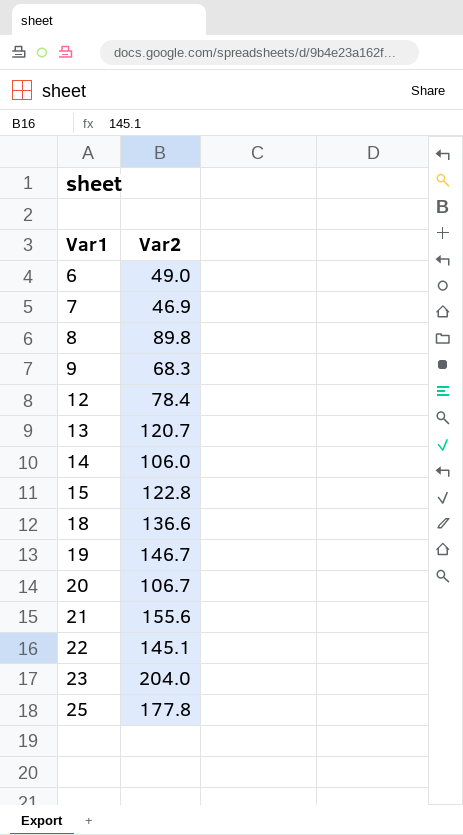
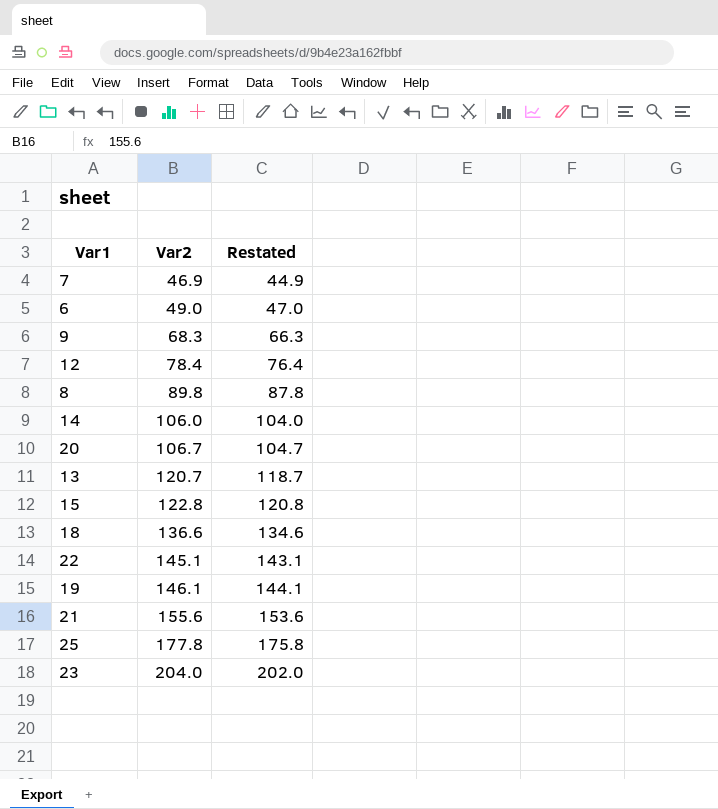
row order: Var1 ascending -> Var2 ascending
column Restated | formula: none -> [Var2] - 2
19 | Var2: 146.7 -> 146.1

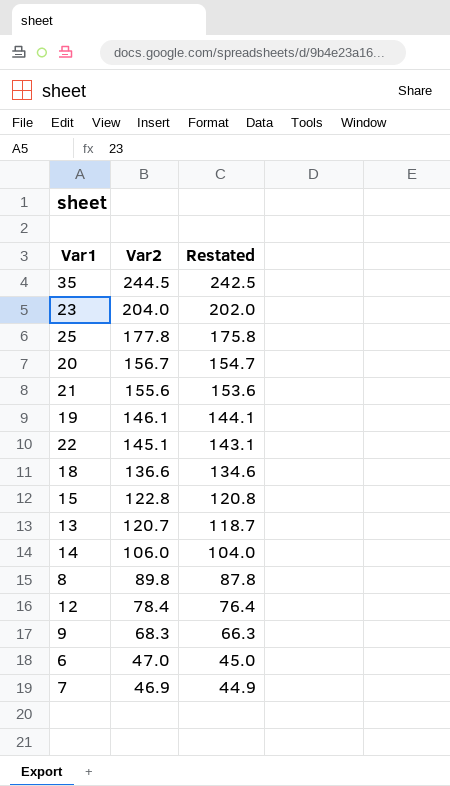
row order: Var2 ascending -> Var2 descending
row 35: none -> 244.5 | 242.5
20 | Var2: 106.7 -> 156.7
20 | Restated: 104.7 -> 154.7
6 | Var2: 49.0 -> 47.0
6 | Restated: 47.0 -> 45.0

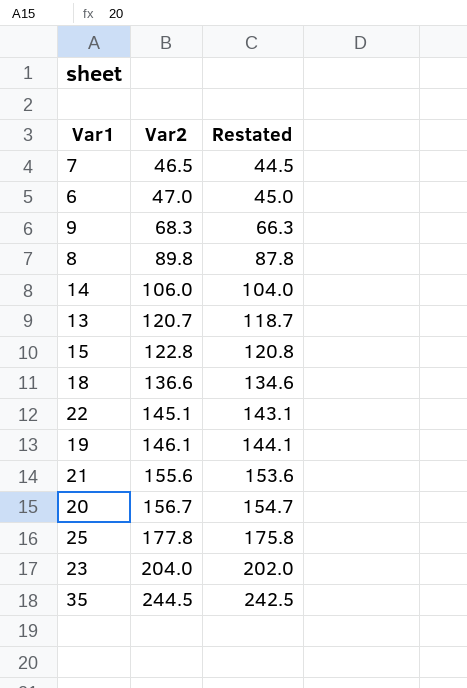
row order: Var2 descending -> Var2 ascending
row 12: 78.4 | 76.4 -> none
7 | Var2: 46.9 -> 46.5
7 | Restated: 44.9 -> 44.5

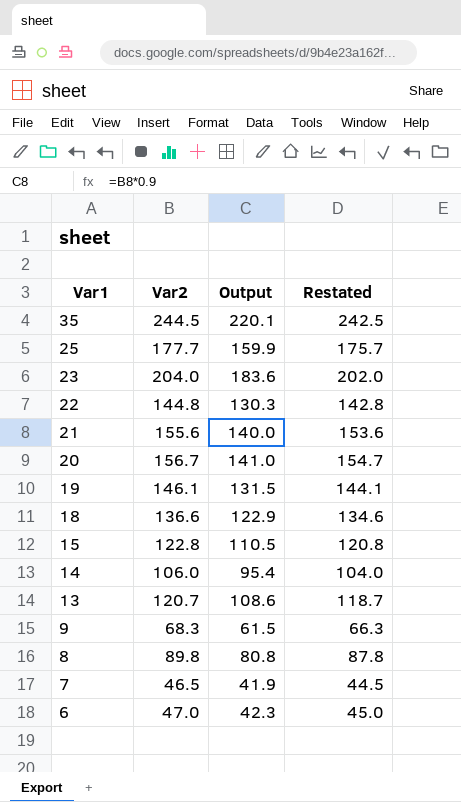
row order: Var2 ascending -> Var1 descending
column Output | formula: none -> [Var2] * 0.9
25 | Var2: 177.8 -> 177.7
25 | Restated: 175.8 -> 175.7
22 | Var2: 145.1 -> 144.8
22 | Restated: 143.1 -> 142.8

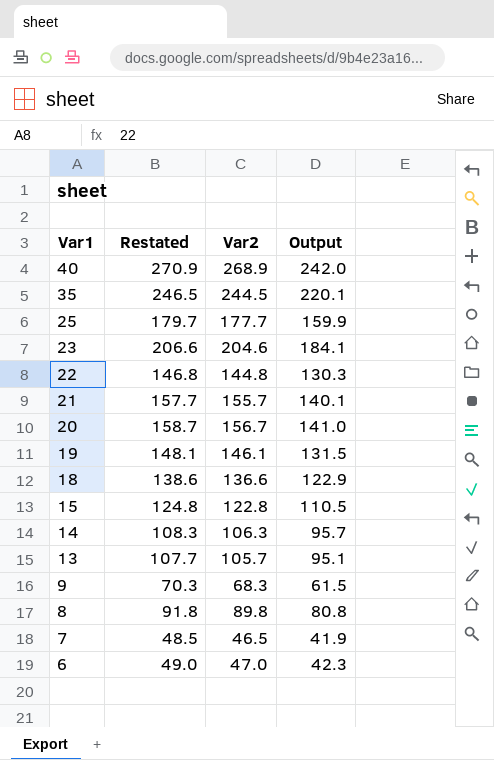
column Restated | formula: [Var2] - 2 -> [Var2] + 2
column Restated | position: 4 -> 2
row 40: none -> 270.9 | 268.9 | 242.0
23 | Var2: 204.0 -> 204.6
23 | Output: 183.6 -> 184.1
21 | Var2: 155.6 -> 155.7
21 | Output: 140.0 -> 140.1
14 | Var2: 106.0 -> 106.3
14 | Output: 95.4 -> 95.7
13 | Var2: 120.7 -> 105.7
13 | Output: 108.6 -> 95.1

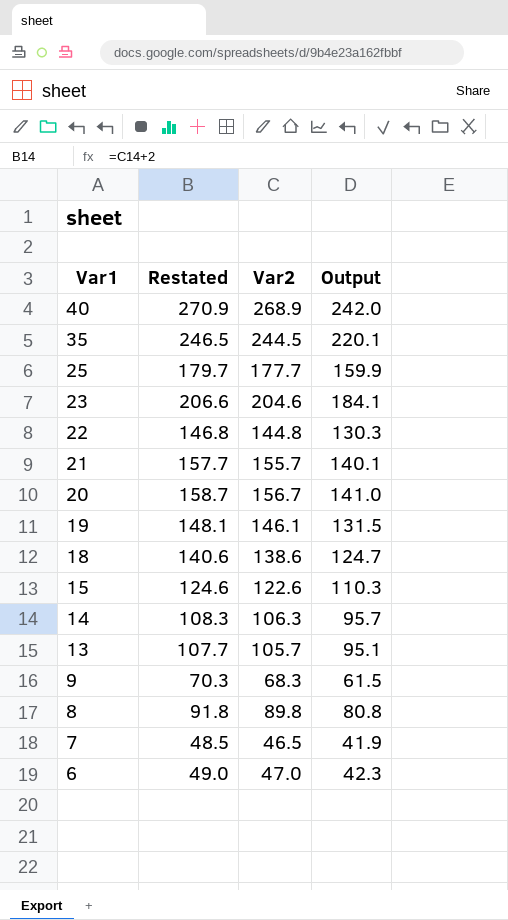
18 | Restated: 138.6 -> 140.6
18 | Var2: 136.6 -> 138.6
18 | Output: 122.9 -> 124.7
15 | Restated: 124.8 -> 124.6
15 | Var2: 122.8 -> 122.6
15 | Output: 110.5 -> 110.3

